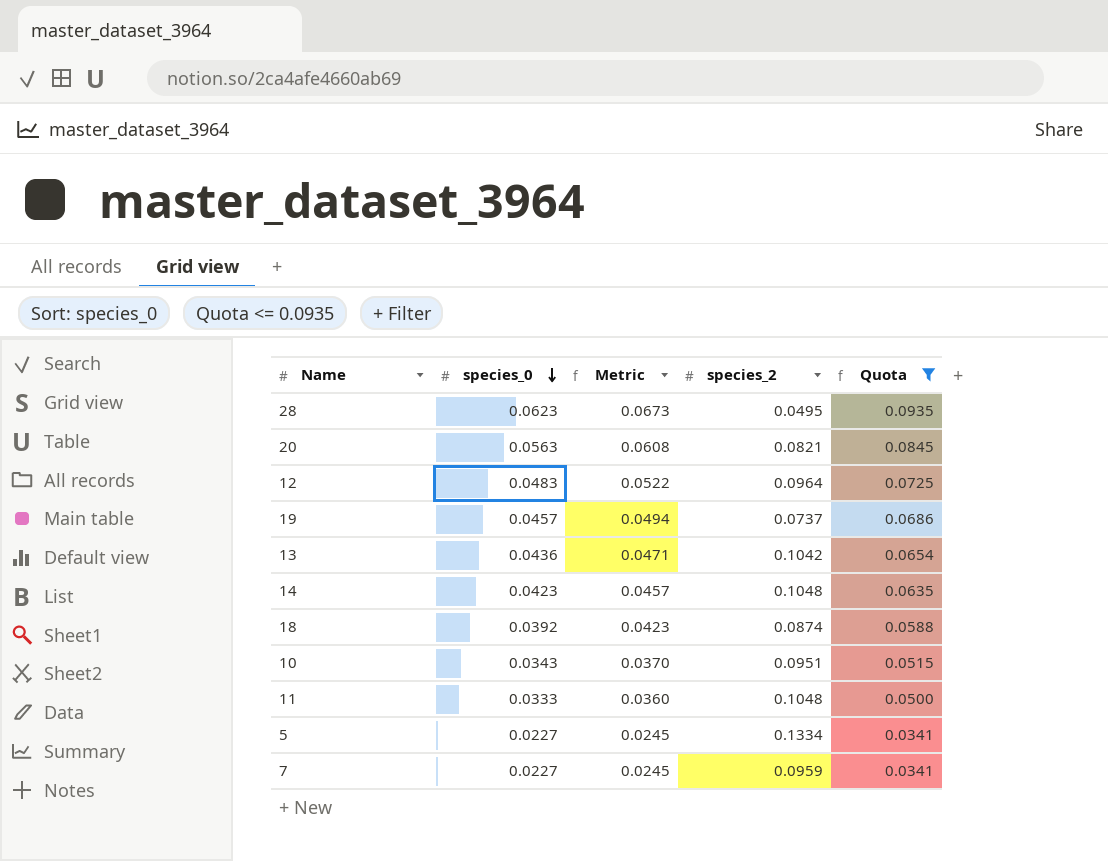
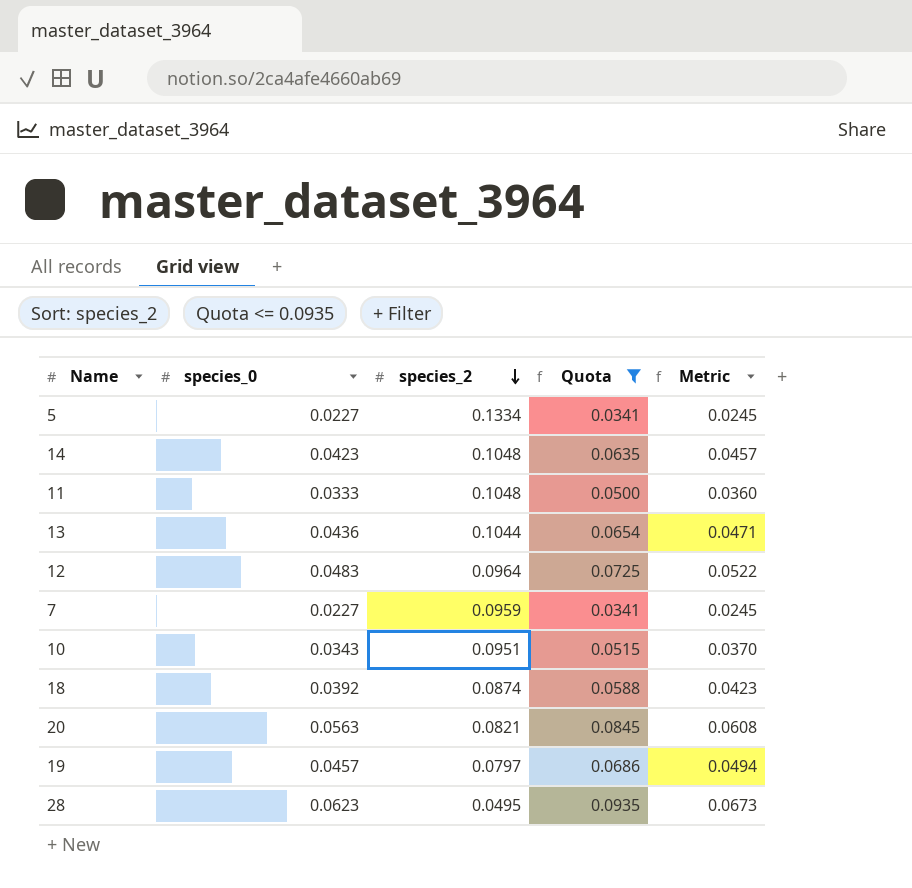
row order: species_0 descending -> species_2 descending
column Metric | position: 3 -> 5
13 | species_2: 0.1042 -> 0.1044
19 | species_2: 0.0737 -> 0.0797

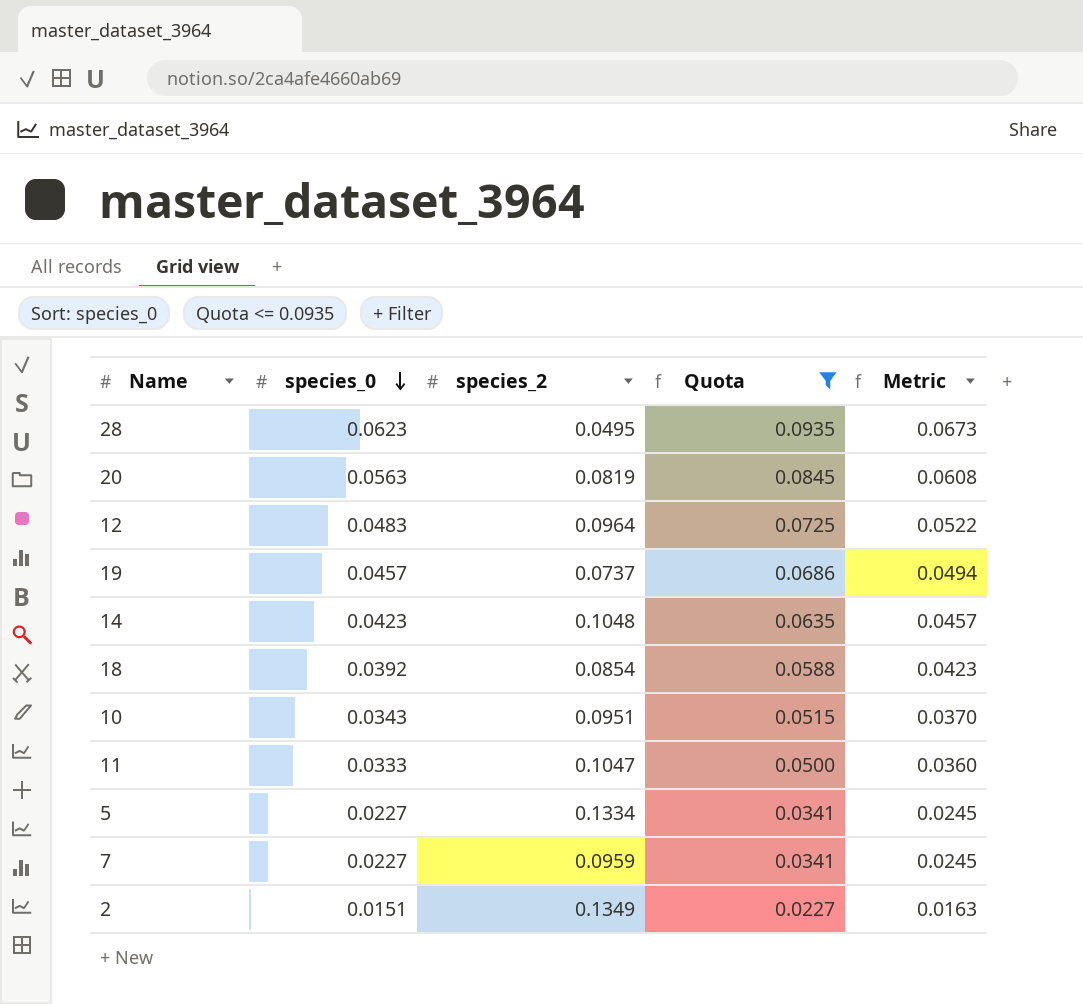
row order: species_2 descending -> species_0 descending
row 13: 0.0436 | 0.1044 | 0.0654 | 0.0471 -> none
20 | species_2: 0.0821 -> 0.0819
19 | species_2: 0.0797 -> 0.0737
18 | species_2: 0.0874 -> 0.0854
11 | species_2: 0.1048 -> 0.1047
row 2: none -> 0.0151 | 0.1349 | 0.0227 | 0.0163

